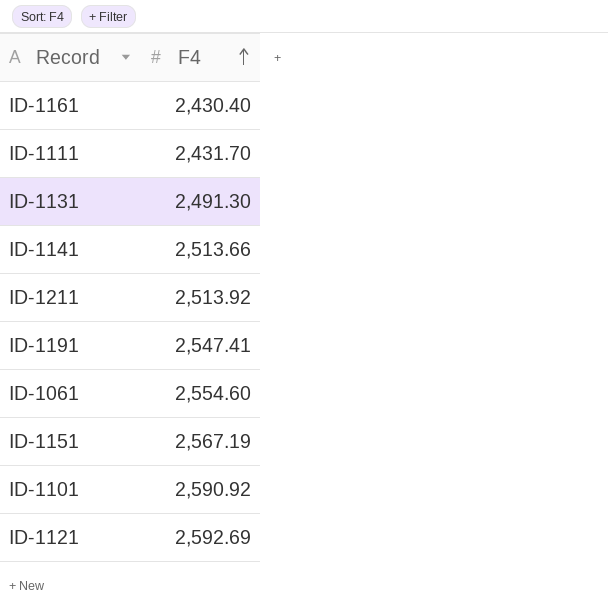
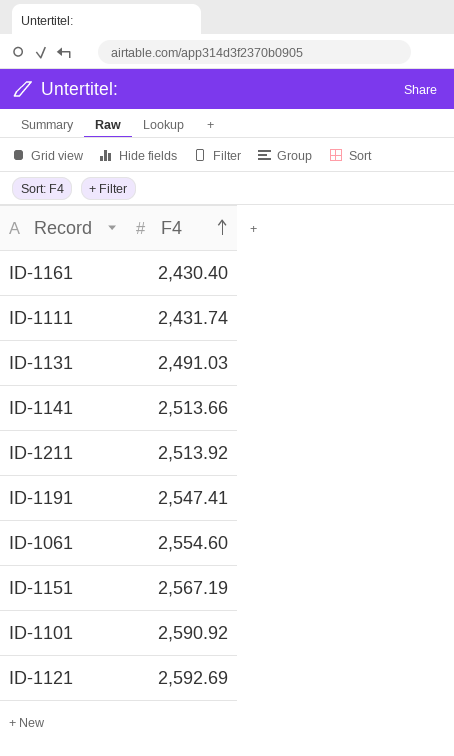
ID-1111 | F4: 2,431.70 -> 2,431.74
ID-1131 | F4: 2,491.30 -> 2,491.03

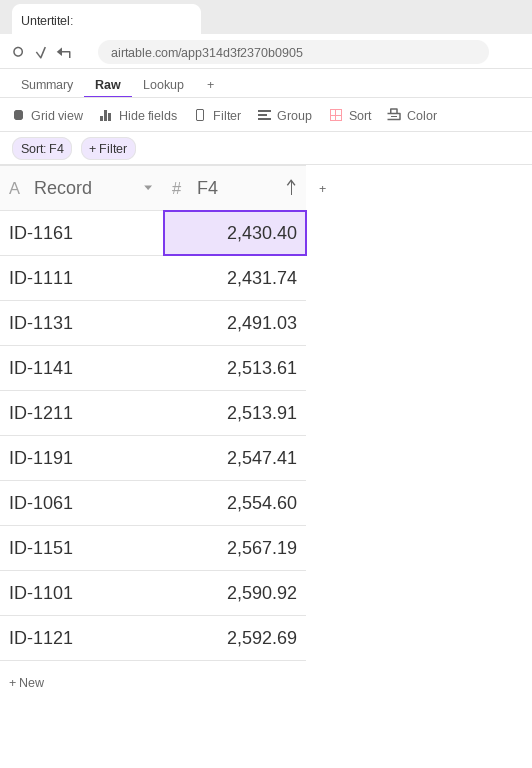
ID-1141 | F4: 2,513.66 -> 2,513.61
ID-1211 | F4: 2,513.92 -> 2,513.91

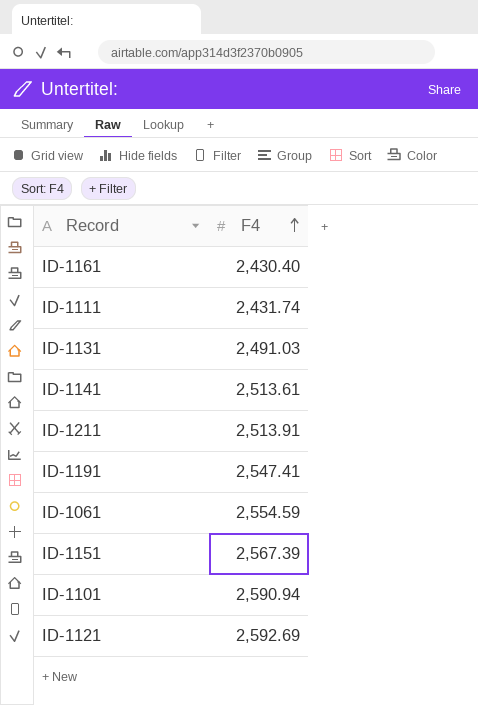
ID-1061 | F4: 2,554.60 -> 2,554.59
ID-1151 | F4: 2,567.19 -> 2,567.39
ID-1101 | F4: 2,590.92 -> 2,590.94

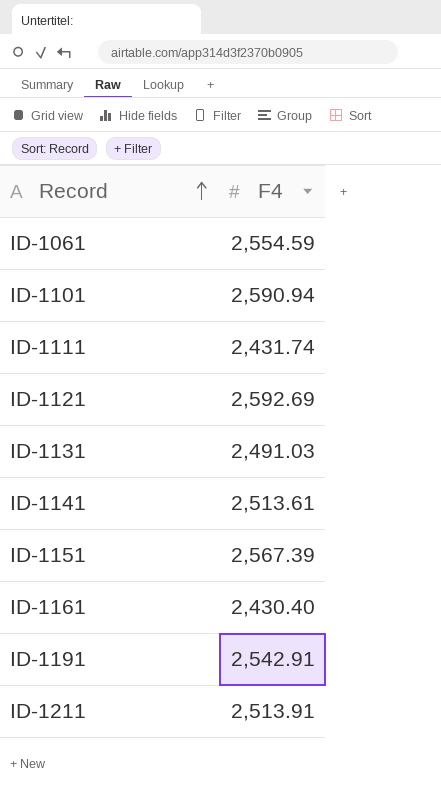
row order: F4 ascending -> Record ascending
ID-1191 | F4: 2,547.41 -> 2,542.91

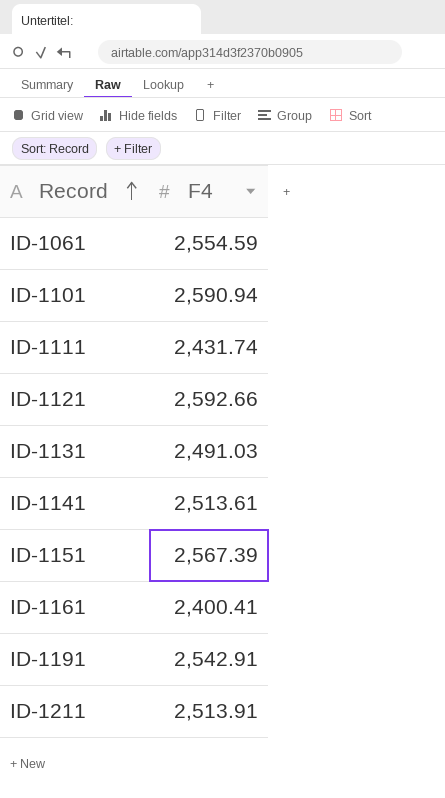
ID-1121 | F4: 2,592.69 -> 2,592.66
ID-1161 | F4: 2,430.40 -> 2,400.41

